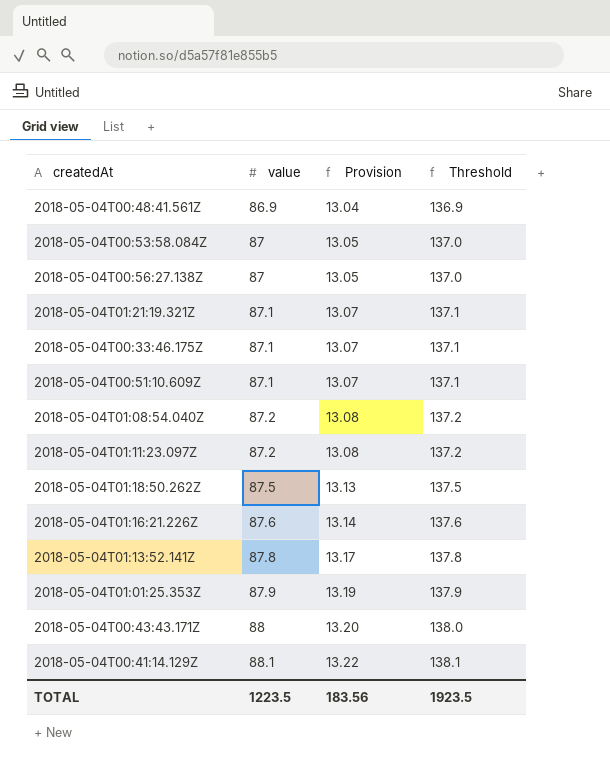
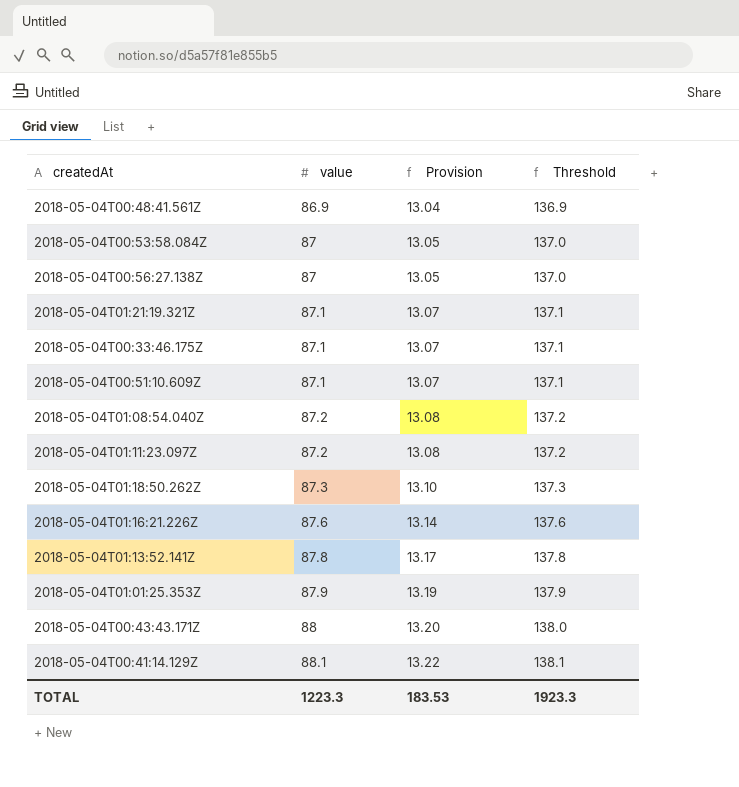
2018-05-04T01:18:50.262Z | value: 87.5 -> 87.3
2018-05-04T01:18:50.262Z | Provision: 13.13 -> 13.10
2018-05-04T01:18:50.262Z | Threshold: 137.5 -> 137.3
TOTAL | value: 1223.5 -> 1223.3
TOTAL | Provision: 183.56 -> 183.53
TOTAL | Threshold: 1923.5 -> 1923.3

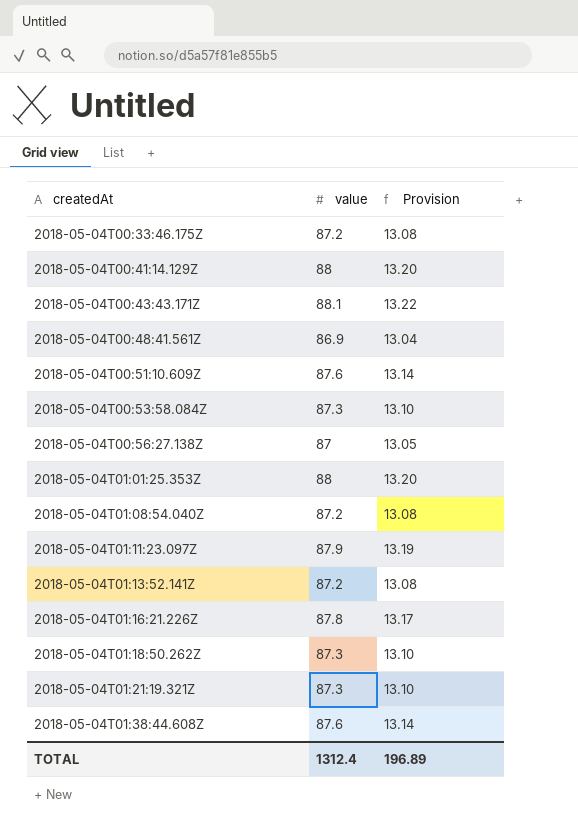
row order: value ascending -> createdAt ascending
column Threshold | formula: [value] + 50 -> none
2018-05-04T00:33:46.175Z | value: 87.1 -> 87.2
2018-05-04T00:33:46.175Z | Provision: 13.07 -> 13.08
2018-05-04T00:41:14.129Z | value: 88.1 -> 88
2018-05-04T00:41:14.129Z | Provision: 13.22 -> 13.20
2018-05-04T00:43:43.171Z | value: 88 -> 88.1
2018-05-04T00:43:43.171Z | Provision: 13.20 -> 13.22
2018-05-04T00:51:10.609Z | value: 87.1 -> 87.6
2018-05-04T00:51:10.609Z | Provision: 13.07 -> 13.14
2018-05-04T00:53:58.084Z | value: 87 -> 87.3
2018-05-04T00:53:58.084Z | Provision: 13.05 -> 13.10
2018-05-04T01:01:25.353Z | value: 87.9 -> 88
2018-05-04T01:01:25.353Z | Provision: 13.19 -> 13.20
2018-05-04T01:11:23.097Z | value: 87.2 -> 87.9
2018-05-04T01:11:23.097Z | Provision: 13.08 -> 13.19
2018-05-04T01:13:52.141Z | value: 87.8 -> 87.2
2018-05-04T01:13:52.141Z | Provision: 13.17 -> 13.08
2018-05-04T01:16:21.226Z | value: 87.6 -> 87.8
2018-05-04T01:16:21.226Z | Provision: 13.14 -> 13.17
2018-05-04T01:21:19.321Z | value: 87.1 -> 87.3
2018-05-04T01:21:19.321Z | Provision: 13.07 -> 13.10
row 2018-05-04T01:38:44.608Z: none -> 87.6 | 13.14
TOTAL | value: 1223.3 -> 1312.4
TOTAL | Provision: 183.53 -> 196.89

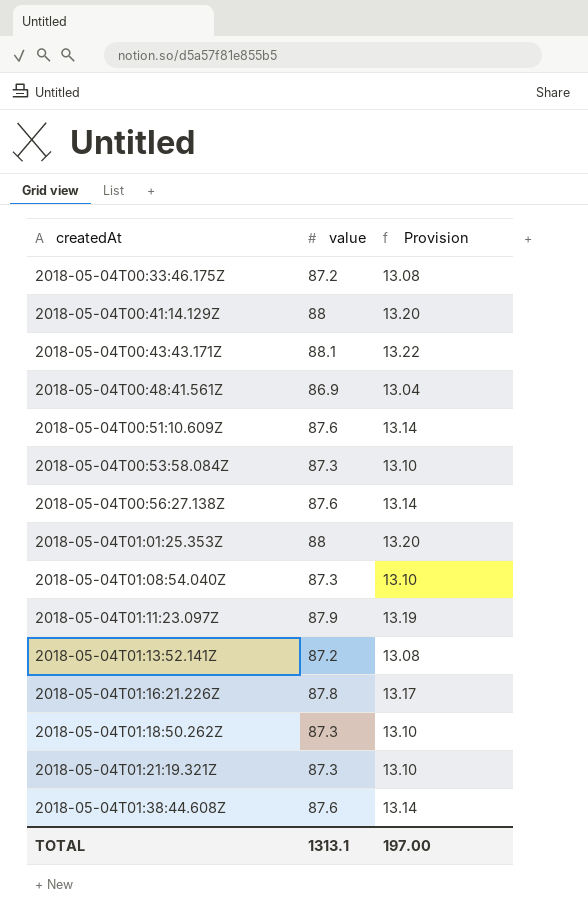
2018-05-04T00:56:27.138Z | value: 87 -> 87.6
2018-05-04T00:56:27.138Z | Provision: 13.05 -> 13.14
2018-05-04T01:08:54.040Z | value: 87.2 -> 87.3
2018-05-04T01:08:54.040Z | Provision: 13.08 -> 13.10
TOTAL | value: 1312.4 -> 1313.1
TOTAL | Provision: 196.89 -> 197.00

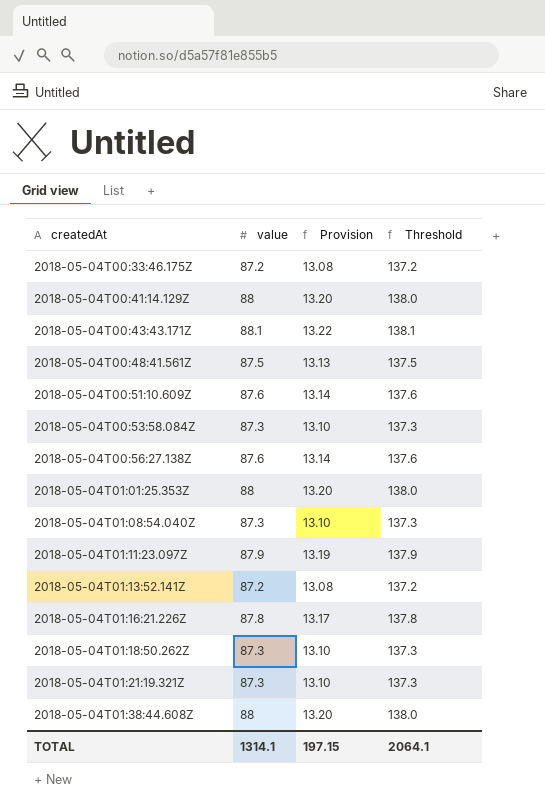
column Threshold | formula: none -> [value] + 50
2018-05-04T00:48:41.561Z | value: 86.9 -> 87.5
2018-05-04T00:48:41.561Z | Provision: 13.04 -> 13.13
2018-05-04T01:38:44.608Z | value: 87.6 -> 88
2018-05-04T01:38:44.608Z | Provision: 13.14 -> 13.20
TOTAL | value: 1313.1 -> 1314.1
TOTAL | Provision: 197.00 -> 197.15

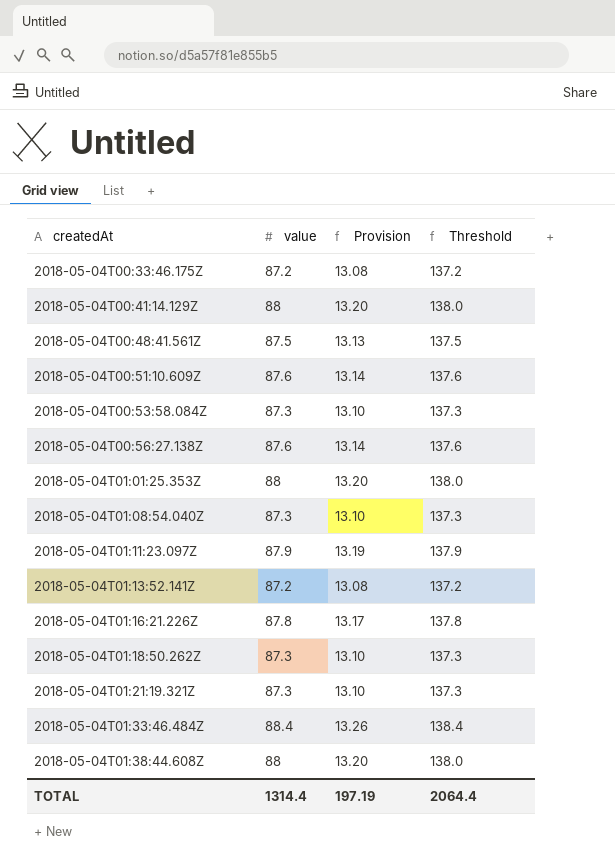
row 2018-05-04T00:43:43.171Z: 88.1 | 13.22 | 138.1 -> none
row 2018-05-04T01:33:46.484Z: none -> 88.4 | 13.26 | 138.4
TOTAL | value: 1314.1 -> 1314.4
TOTAL | Provision: 197.15 -> 197.19
TOTAL | Threshold: 2064.1 -> 2064.4

